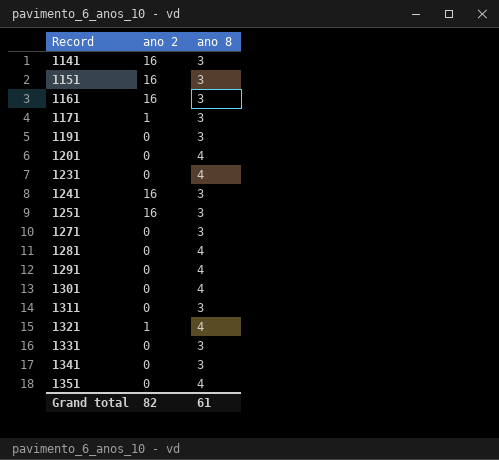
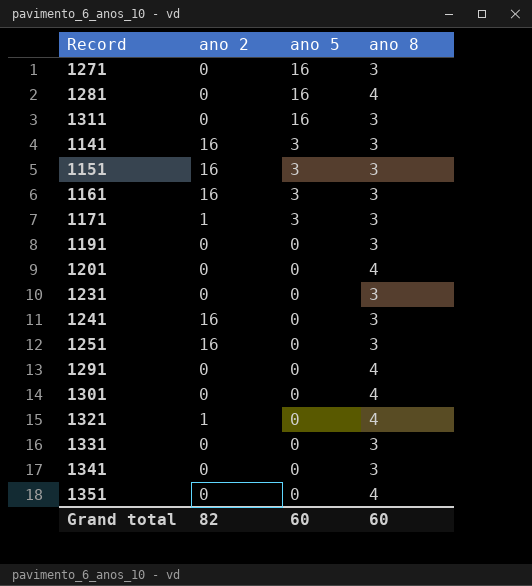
row order: Record ascending -> ano 5 descending
column ano 5 | position: none -> 3
1231 | ano 8: 4 -> 3
Grand total | ano 8: 61 -> 60

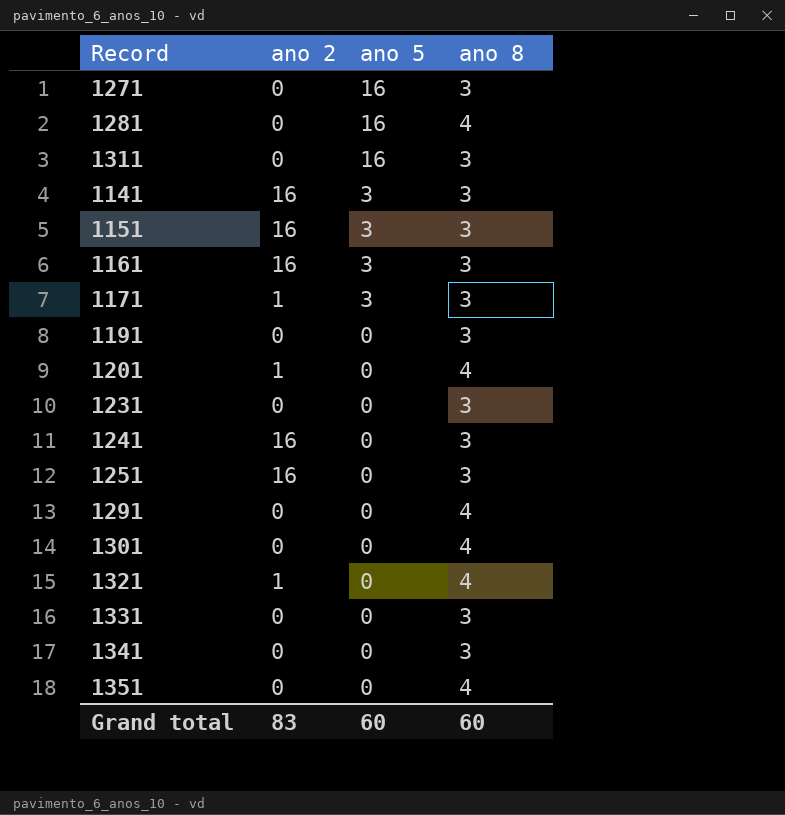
1201 | ano 2: 0 -> 1
Grand total | ano 2: 82 -> 83

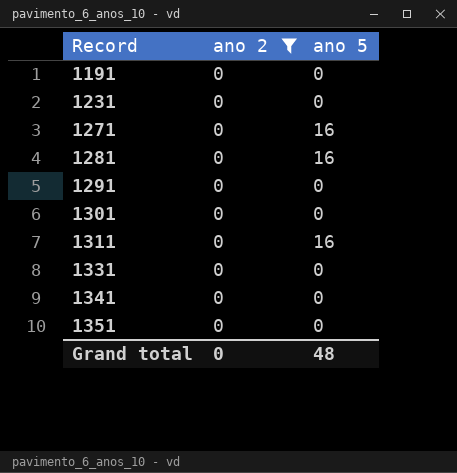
filter: none -> ano 2 = 0
row order: ano 5 descending -> Record ascending
column ano 8 | position: 4 -> none
Grand total | ano 2: 83 -> 0
Grand total | ano 5: 60 -> 48

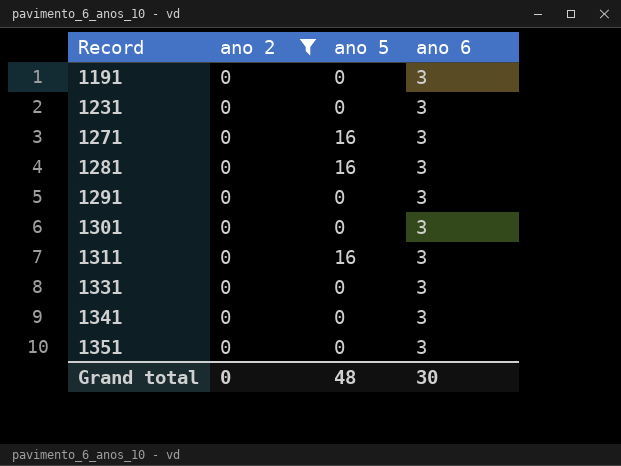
column ano 6 | position: none -> 4

